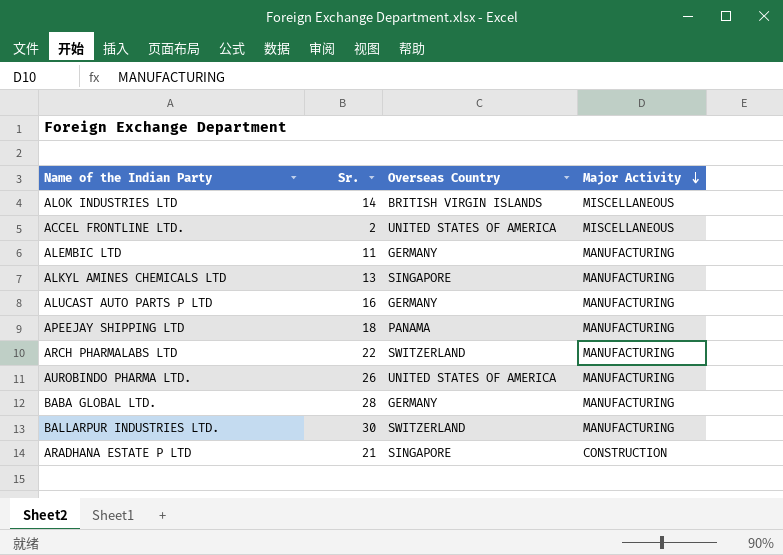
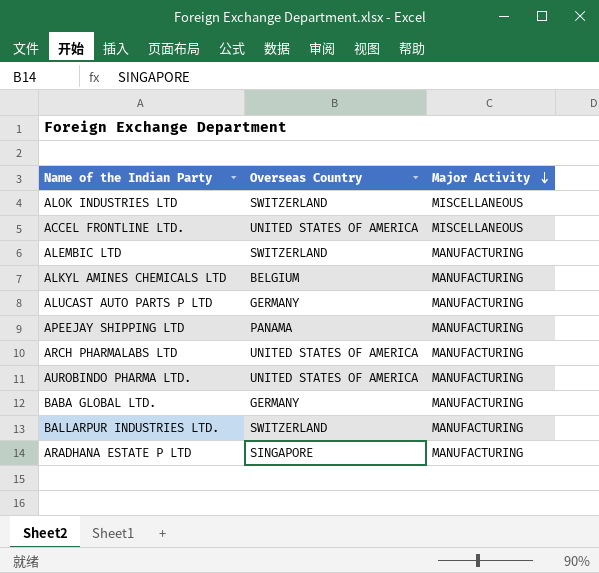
column Sr. | position: 2 -> none
ALOK INDUSTRIES LTD | Overseas Country: BRITISH VIRGIN ISLANDS -> SWITZERLAND
ALEMBIC LTD | Overseas Country: GERMANY -> SWITZERLAND
ALKYL AMINES CHEMICALS LTD | Overseas Country: SINGAPORE -> BELGIUM
ARCH PHARMALABS LTD | Overseas Country: SWITZERLAND -> UNITED STATES OF AMERICA
ARADHANA ESTATE P LTD | Major Activity: CONSTRUCTION -> MANUFACTURING

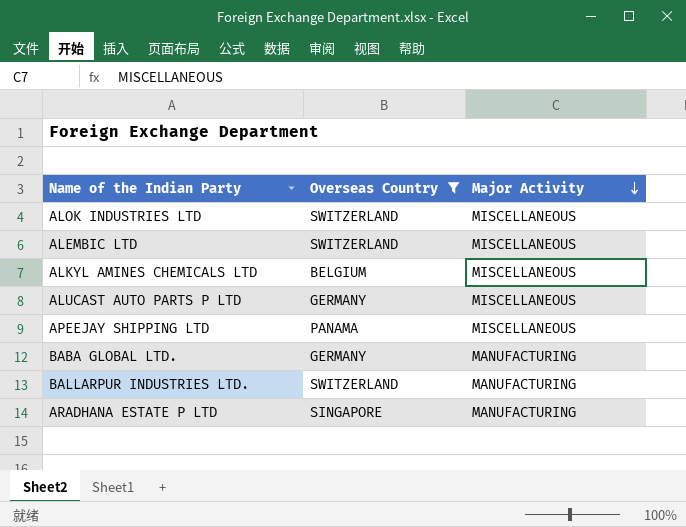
filter: none -> Overseas Country != UNITED STATES OF AMERICA
ALEMBIC LTD | Major Activity: MANUFACTURING -> MISCELLANEOUS
ALKYL AMINES CHEMICALS LTD | Major Activity: MANUFACTURING -> MISCELLANEOUS
ALUCAST AUTO PARTS P LTD | Major Activity: MANUFACTURING -> MISCELLANEOUS
APEEJAY SHIPPING LTD | Major Activity: MANUFACTURING -> MISCELLANEOUS

